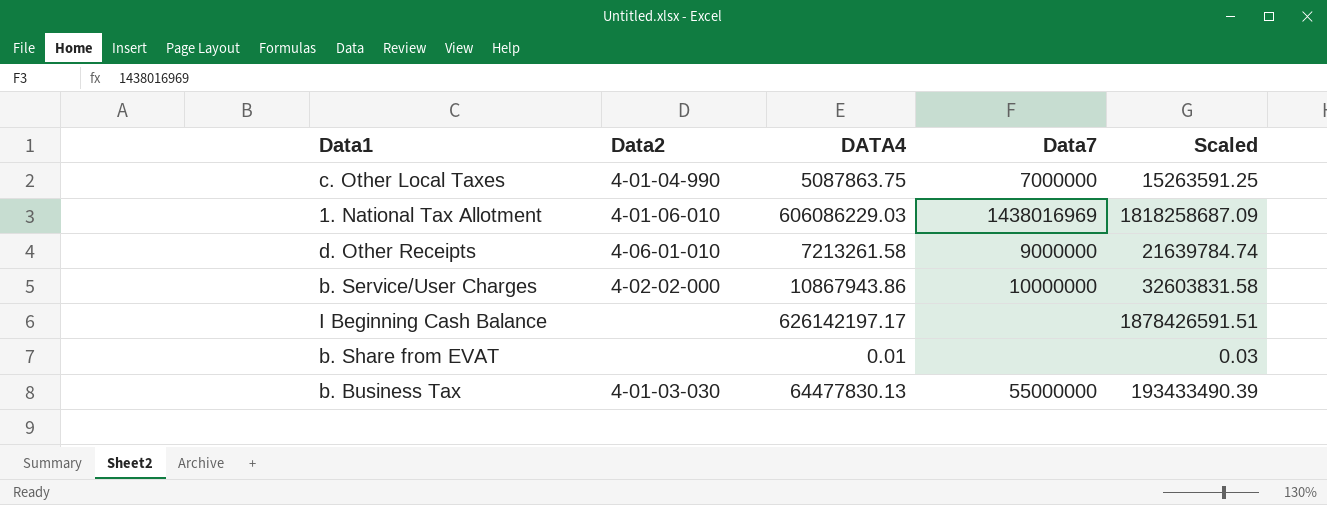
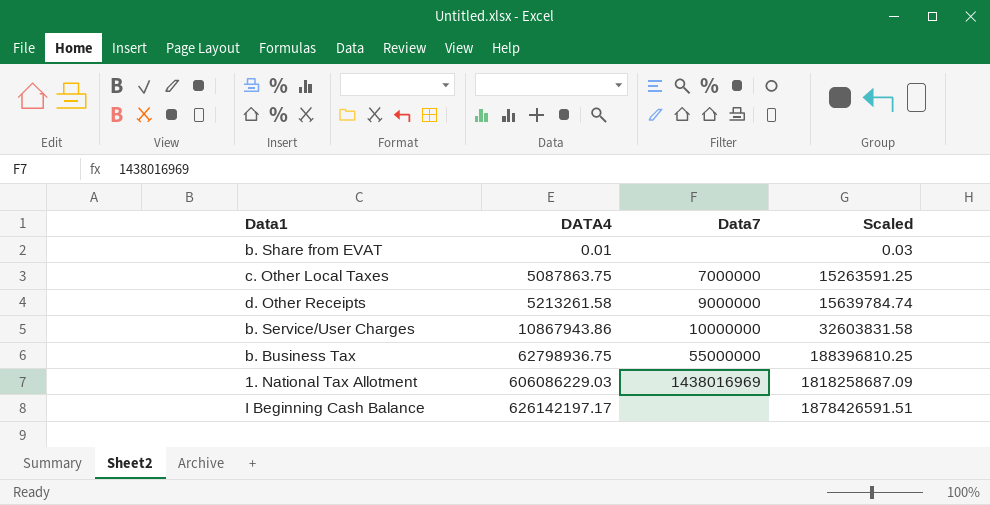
row order: none -> DATA4 ascending
column Data2 | position: 2 -> none
d. Other Receipts | DATA4: 7213261.58 -> 5213261.58
d. Other Receipts | Scaled: 21639784.74 -> 15639784.74
b. Business Tax | DATA4: 64477830.13 -> 62798936.75
b. Business Tax | Scaled: 193433490.39 -> 188396810.25

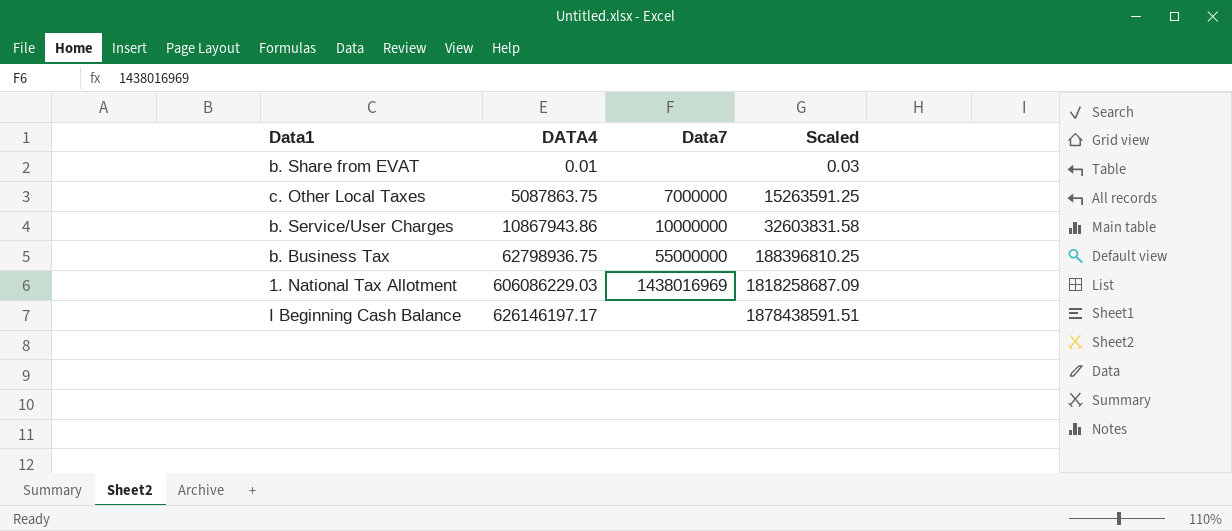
row d. Other Receipts: 5213261.58 | 9000000 | 15639784.74 -> none
I Beginning Cash Balance | DATA4: 626142197.17 -> 626146197.17
I Beginning Cash Balance | Scaled: 1878426591.51 -> 1878438591.51

